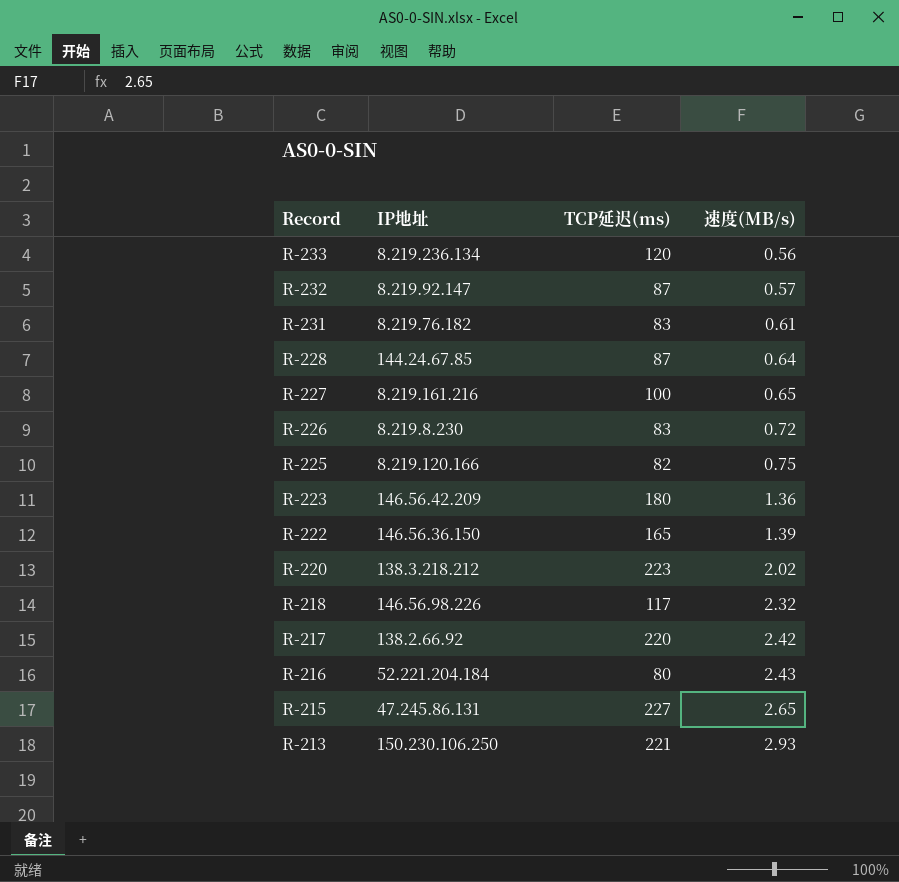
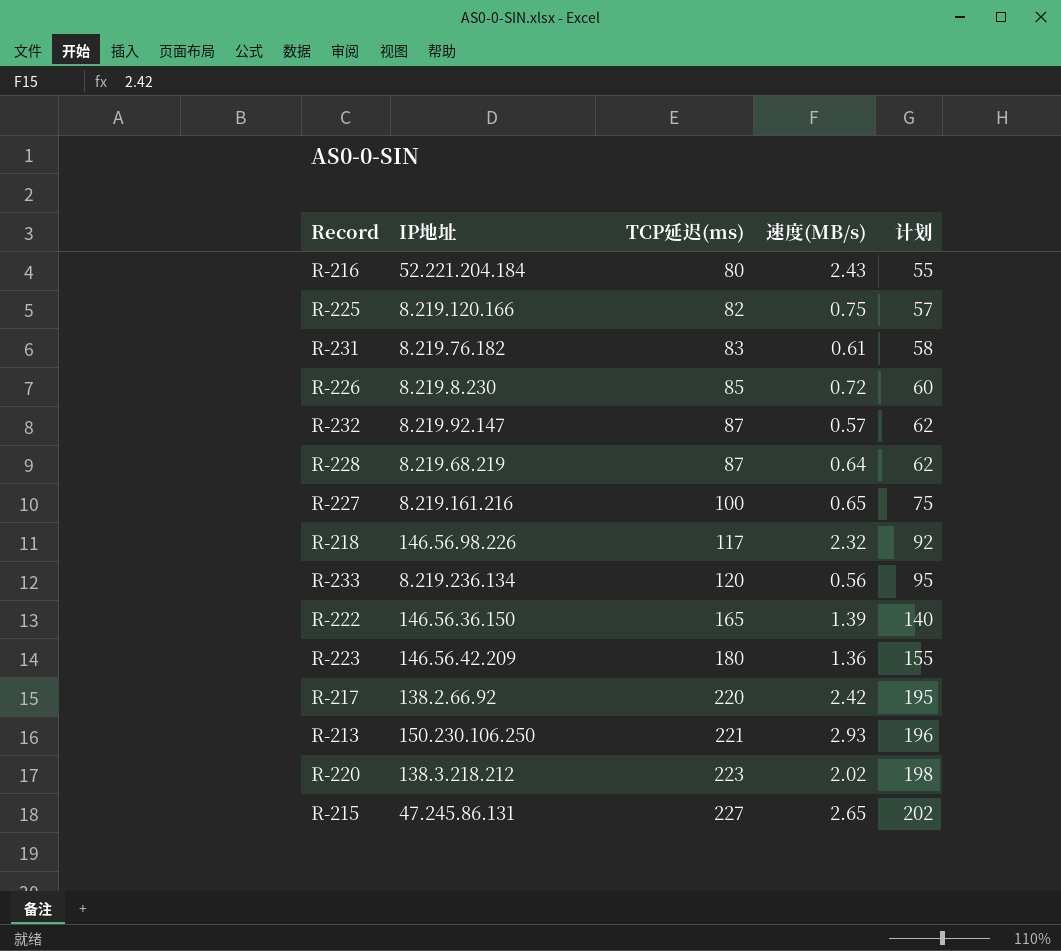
row order: Record descending -> TCP延迟(ms) ascending
column 计划 | formula: none -> [TCP延迟(ms)] - 25
R-226 | TCP延迟(ms): 83 -> 85
R-228 | IP地址: 144.24.67.85 -> 8.219.68.219

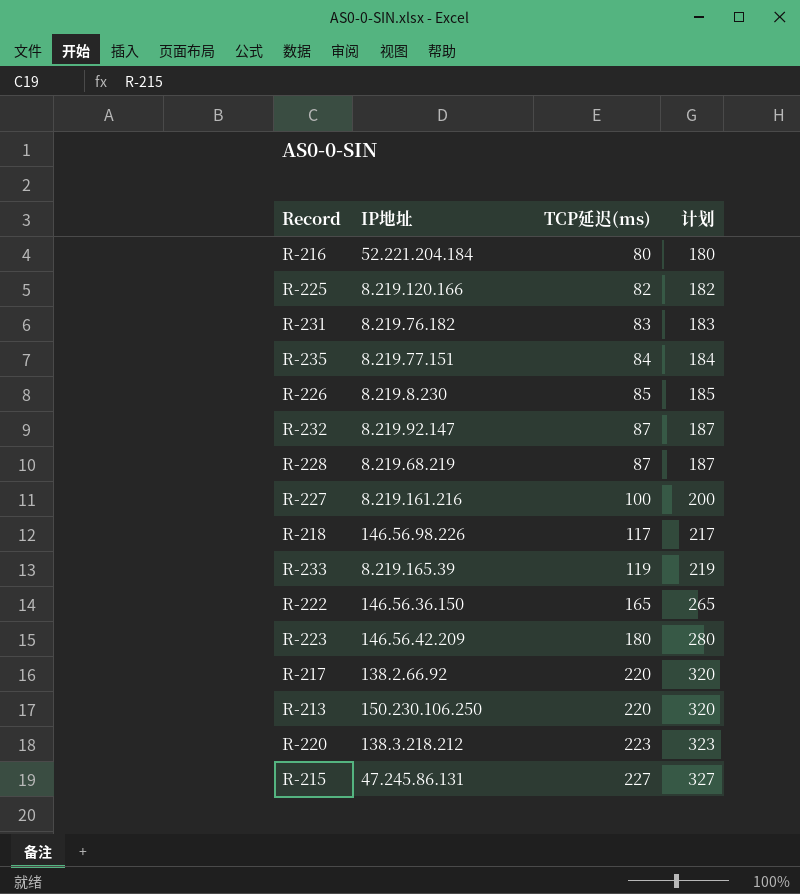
column 速度(MB/s) | position: 4 -> none
column 计划 | formula: [TCP延迟(ms)] - 25 -> [TCP延迟(ms)] + 100
row R-235: none -> 8.219.77.151 | 84 | 184
R-233 | IP地址: 8.219.236.134 -> 8.219.165.39
R-233 | TCP延迟(ms): 120 -> 119
R-213 | TCP延迟(ms): 221 -> 220

